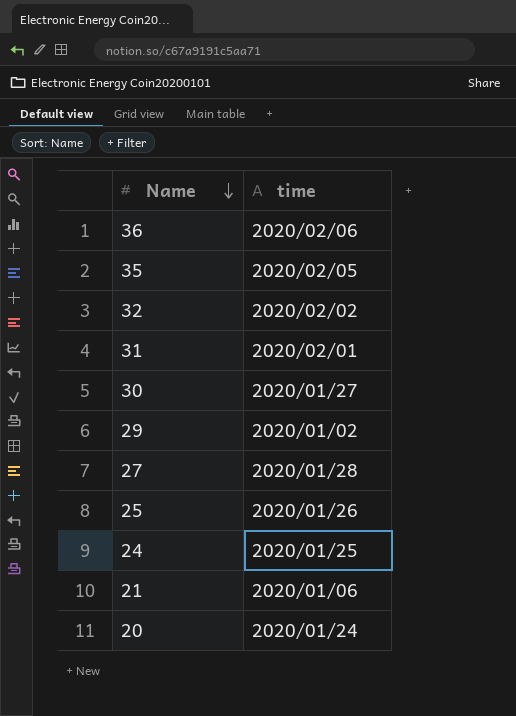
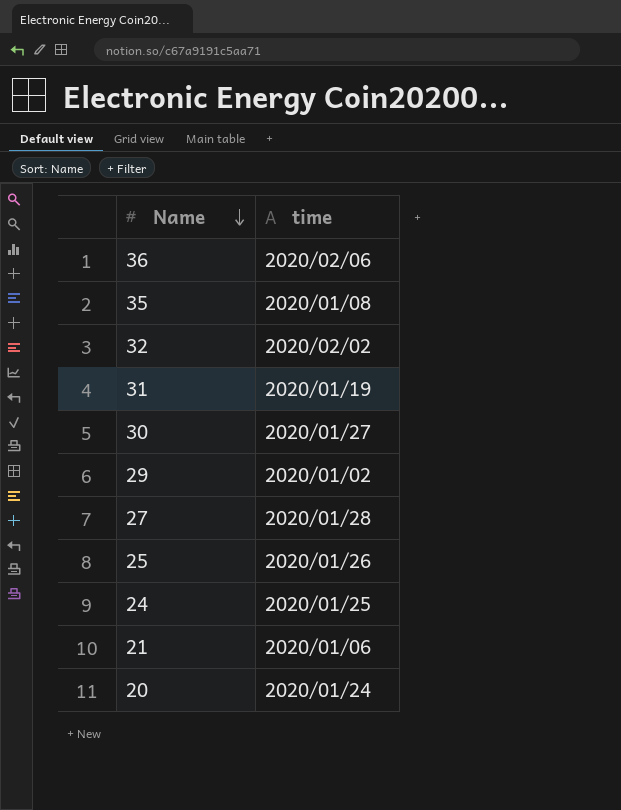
35 | time: 2020/02/05 -> 2020/01/08
31 | time: 2020/02/01 -> 2020/01/19

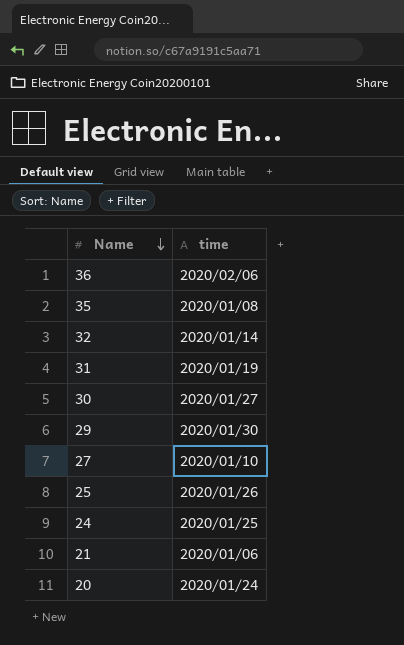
32 | time: 2020/02/02 -> 2020/01/14
29 | time: 2020/01/02 -> 2020/01/30
27 | time: 2020/01/28 -> 2020/01/10

